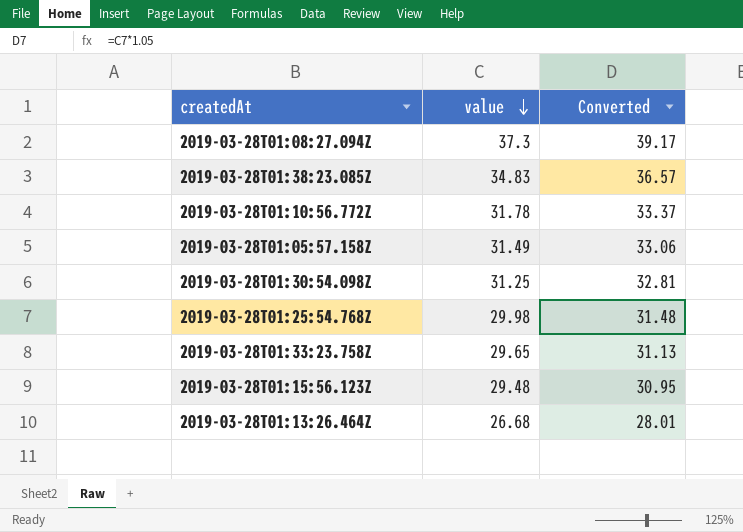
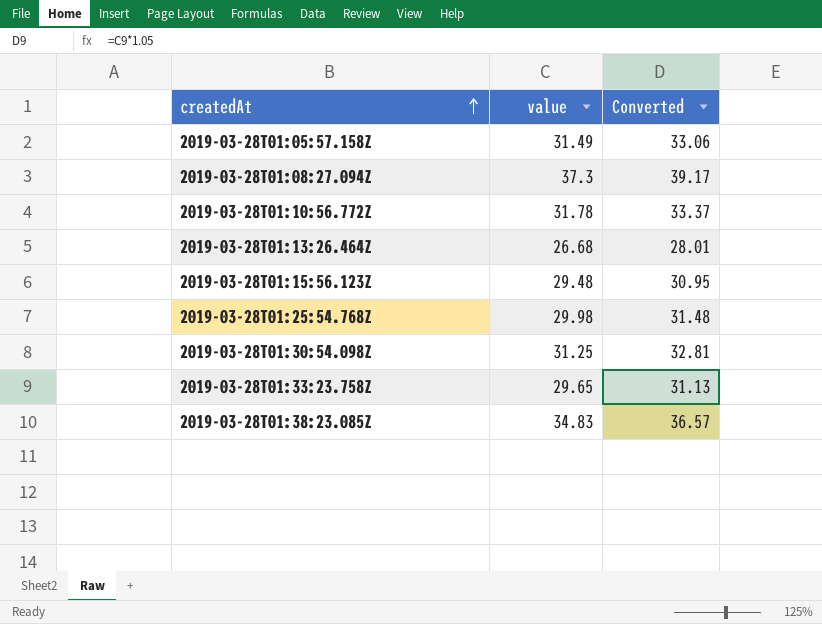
row order: value descending -> createdAt ascending

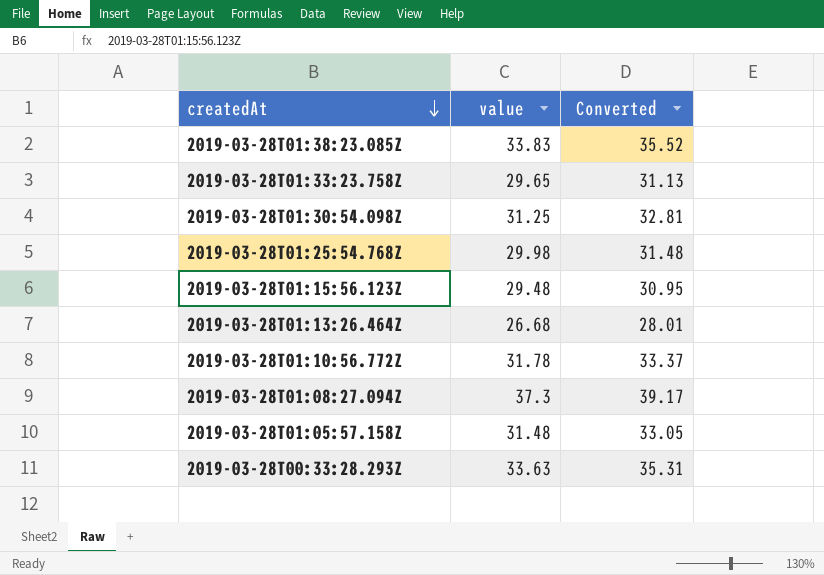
row order: createdAt ascending -> createdAt descending
2019-03-28T01:38:23.085Z | value: 34.83 -> 33.83
2019-03-28T01:38:23.085Z | Converted: 36.57 -> 35.52
2019-03-28T01:05:57.158Z | value: 31.49 -> 31.48
2019-03-28T01:05:57.158Z | Converted: 33.06 -> 33.05
row 2019-03-28T00:33:28.293Z: none -> 33.63 | 35.31

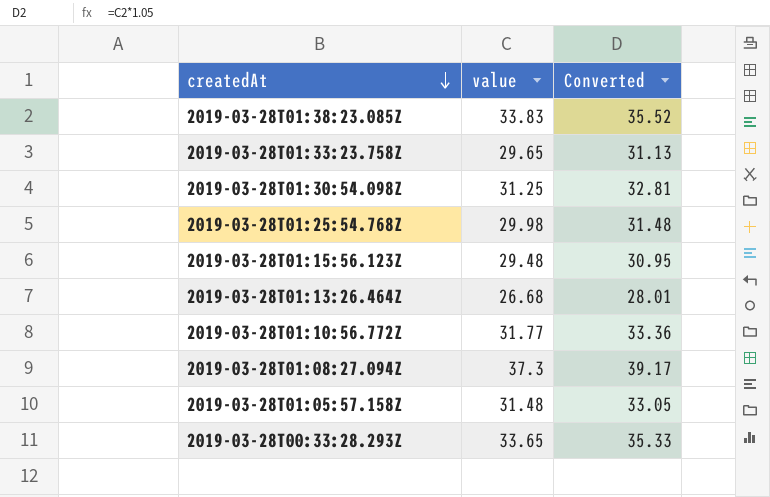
2019-03-28T01:10:56.772Z | value: 31.78 -> 31.77
2019-03-28T01:10:56.772Z | Converted: 33.37 -> 33.36
2019-03-28T00:33:28.293Z | value: 33.63 -> 33.65
2019-03-28T00:33:28.293Z | Converted: 35.31 -> 35.33

